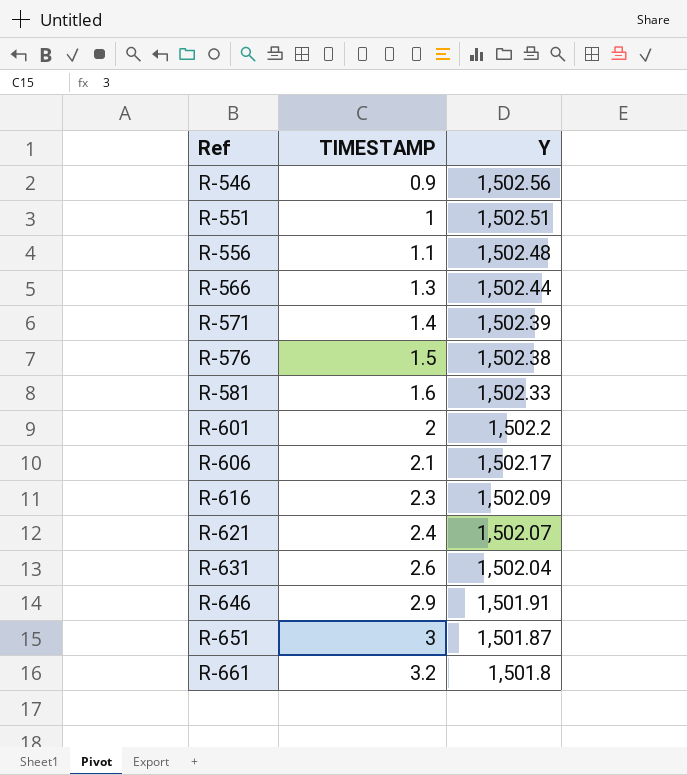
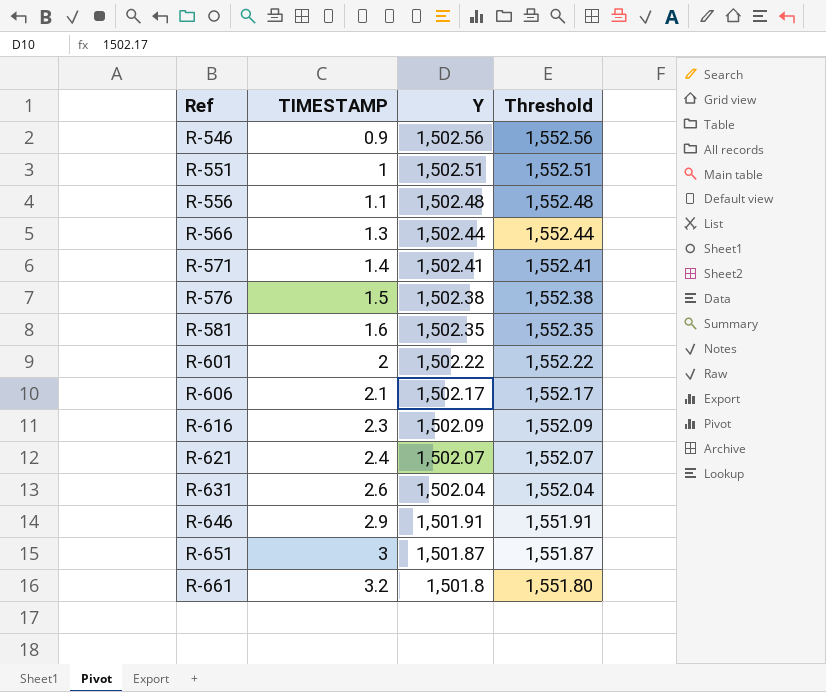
column Threshold | formula: none -> [Y] + 50
R-571 | Y: 1,502.39 -> 1,502.41
R-581 | Y: 1,502.33 -> 1,502.35
R-601 | Y: 1,502.2 -> 1,502.22

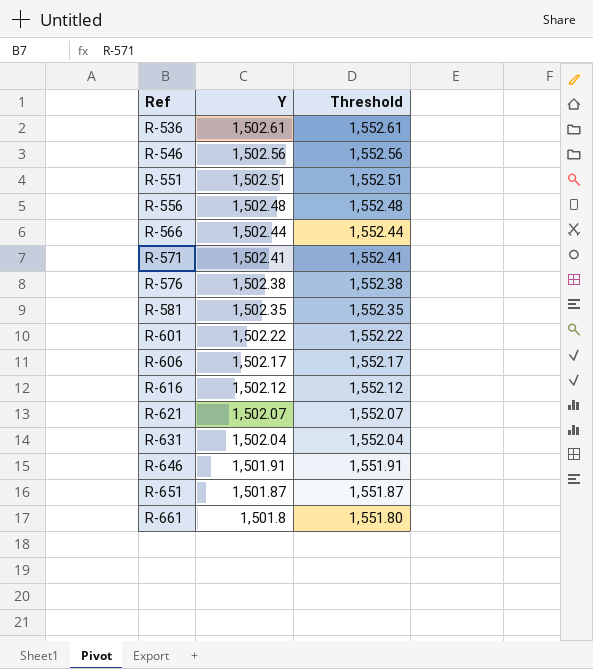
column TIMESTAMP | position: 2 -> none
row R-536: none -> 1,502.61 | 1,552.61
R-616 | Y: 1,502.09 -> 1,502.12
R-616 | Threshold: 1,552.09 -> 1,552.12

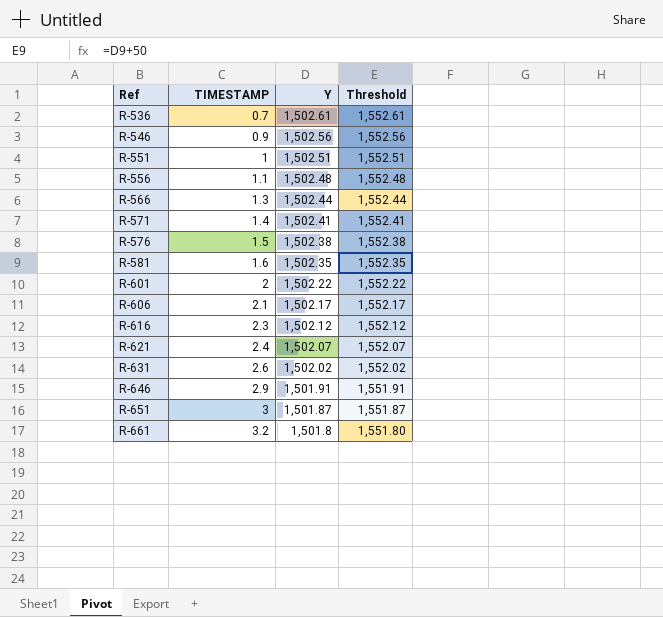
column TIMESTAMP | position: none -> 2
R-631 | Y: 1,502.04 -> 1,502.02
R-631 | Threshold: 1,552.04 -> 1,552.02

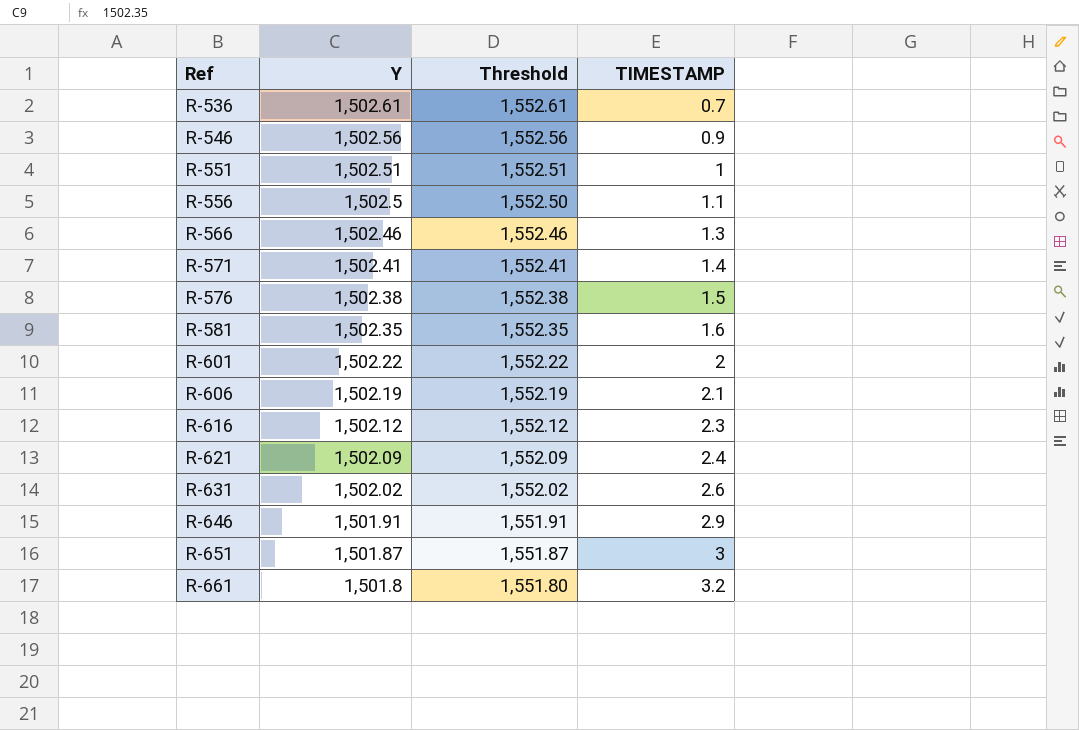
column TIMESTAMP | position: 2 -> 4
R-556 | Y: 1,502.48 -> 1,502.5
R-556 | Threshold: 1,552.48 -> 1,552.50
R-566 | Y: 1,502.44 -> 1,502.46
R-566 | Threshold: 1,552.44 -> 1,552.46
R-606 | Y: 1,502.17 -> 1,502.19
R-606 | Threshold: 1,552.17 -> 1,552.19
R-621 | Y: 1,502.07 -> 1,502.09
R-621 | Threshold: 1,552.07 -> 1,552.09

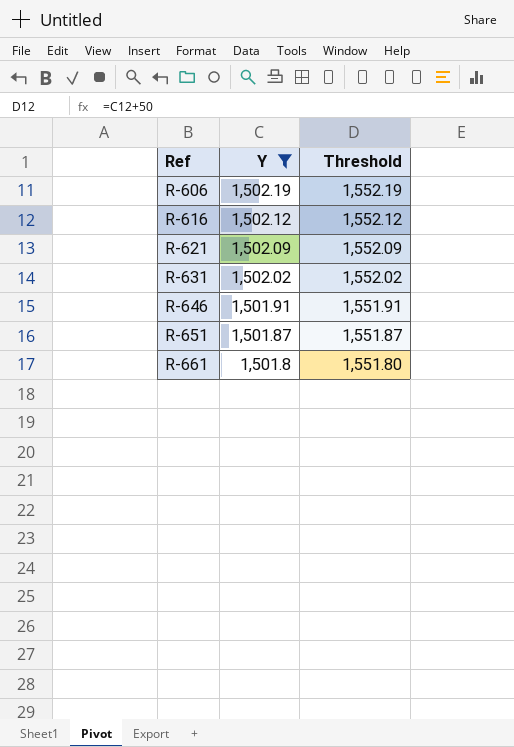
filter: none -> Y <= 1,502.19
column TIMESTAMP | position: 4 -> none

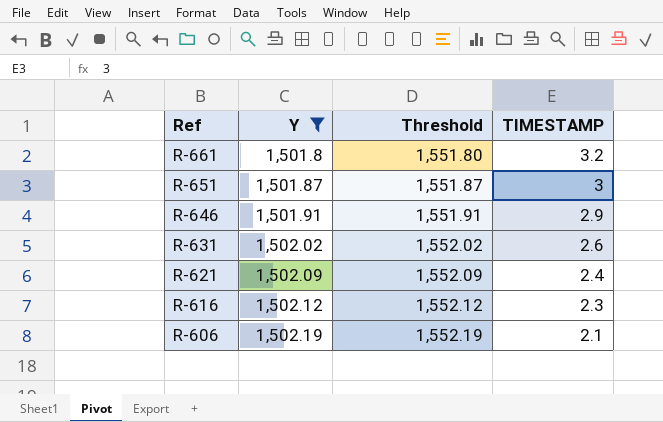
row order: Ref ascending -> Ref descending
column TIMESTAMP | position: none -> 4

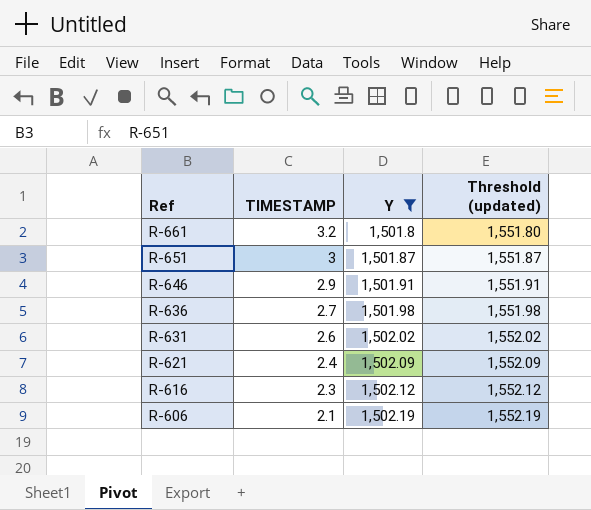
column TIMESTAMP | position: 4 -> 2
column name: Threshold -> Threshold (updated)
row R-636: none -> 2.7 | 1,501.98 | 1,551.98

